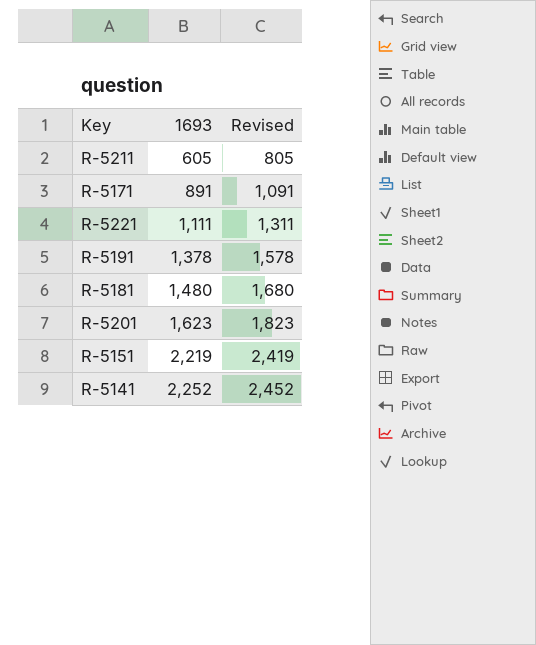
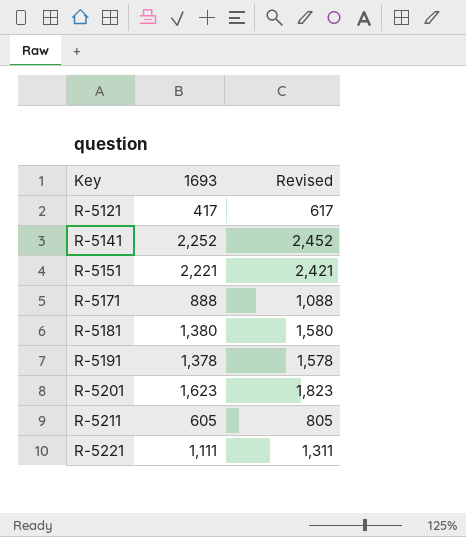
row order: 1693 ascending -> Key ascending
row R-5121: none -> 417 | 617
R-5151 | 1693: 2,219 -> 2,221
R-5151 | Revised: 2,419 -> 2,421
R-5171 | 1693: 891 -> 888
R-5171 | Revised: 1,091 -> 1,088
R-5181 | 1693: 1,480 -> 1,380
R-5181 | Revised: 1,680 -> 1,580

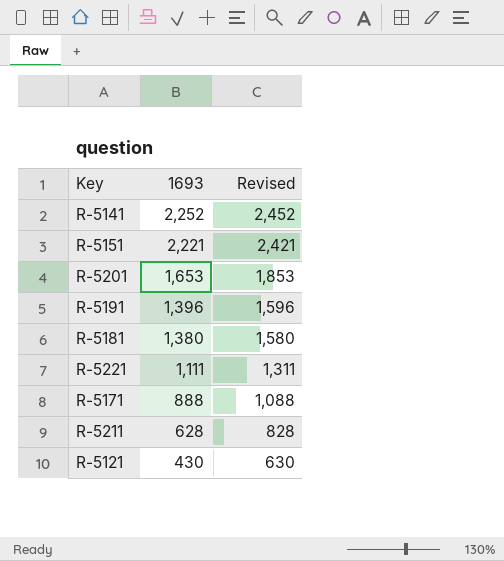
row order: Key ascending -> 1693 descending
R-5201 | 1693: 1,623 -> 1,653
R-5201 | Revised: 1,823 -> 1,853
R-5191 | 1693: 1,378 -> 1,396
R-5191 | Revised: 1,578 -> 1,596
R-5211 | 1693: 605 -> 628
R-5211 | Revised: 805 -> 828
R-5121 | 1693: 417 -> 430
R-5121 | Revised: 617 -> 630

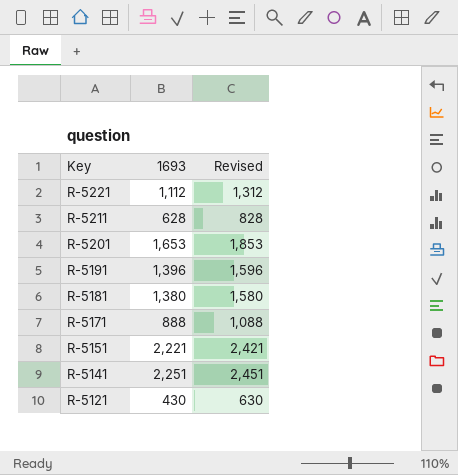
row order: 1693 descending -> Key descending
R-5221 | 1693: 1,111 -> 1,112
R-5221 | Revised: 1,311 -> 1,312
R-5141 | 1693: 2,252 -> 2,251
R-5141 | Revised: 2,452 -> 2,451

